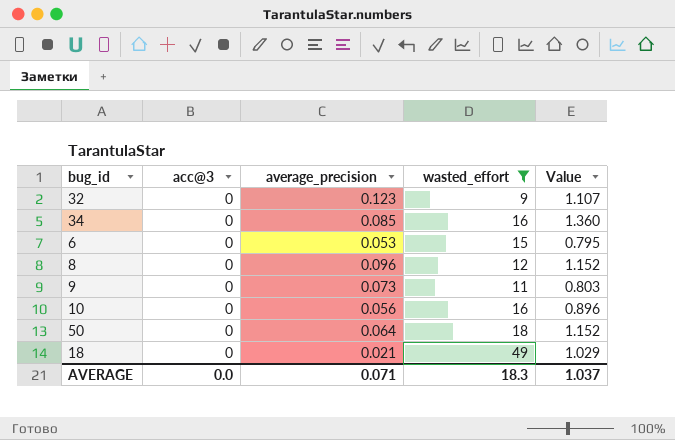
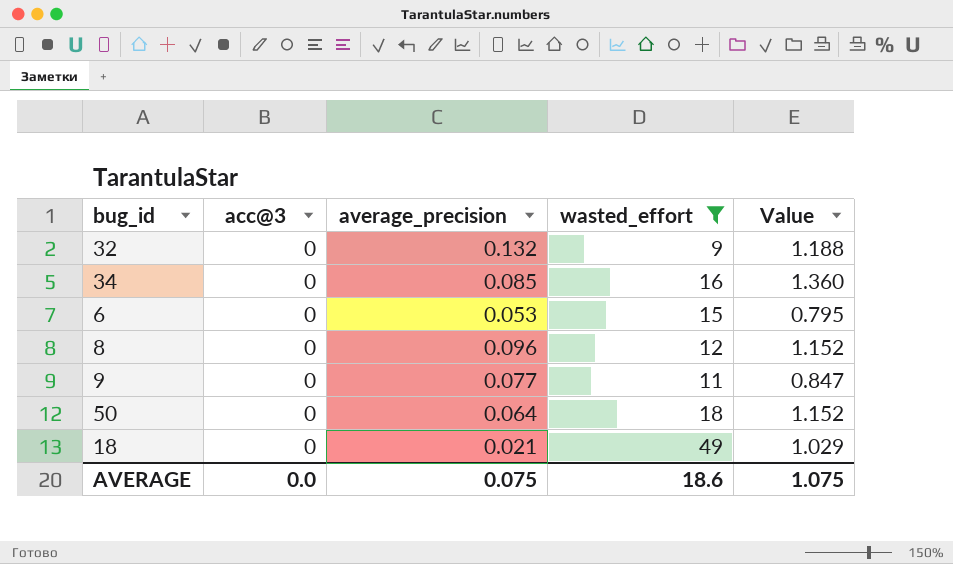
row 10: 0 | 0.056 | 16 | 0.896 -> none
32 | average_precision: 0.123 -> 0.132
32 | Value: 1.107 -> 1.188
9 | average_precision: 0.073 -> 0.077
9 | Value: 0.803 -> 0.847
AVERAGE | average_precision: 0.071 -> 0.075
AVERAGE | wasted_effort: 18.3 -> 18.6
AVERAGE | Value: 1.037 -> 1.075

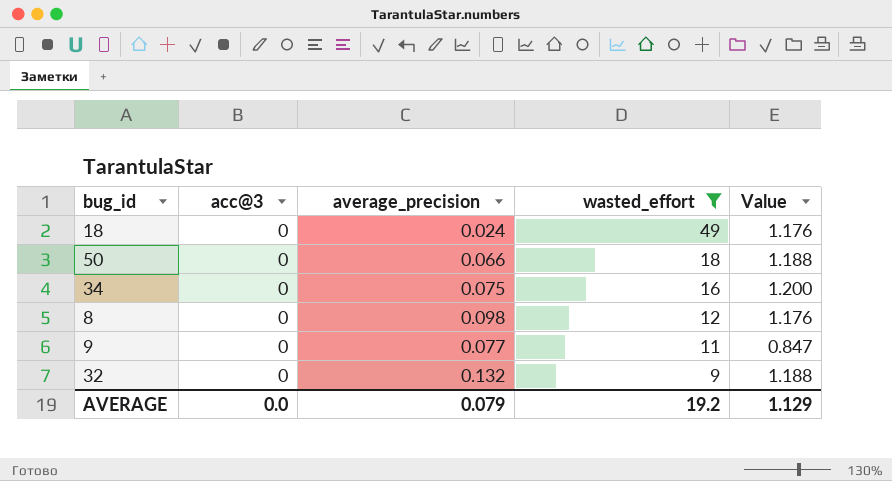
row order: none -> wasted_effort descending
row 6: 0 | 0.053 | 15 | 0.795 -> none
18 | average_precision: 0.021 -> 0.024
18 | Value: 1.029 -> 1.176
50 | average_precision: 0.064 -> 0.066
50 | Value: 1.152 -> 1.188
34 | average_precision: 0.085 -> 0.075
34 | Value: 1.360 -> 1.200
8 | average_precision: 0.096 -> 0.098
8 | Value: 1.152 -> 1.176
AVERAGE | average_precision: 0.075 -> 0.079
AVERAGE | wasted_effort: 18.6 -> 19.2
AVERAGE | Value: 1.075 -> 1.129

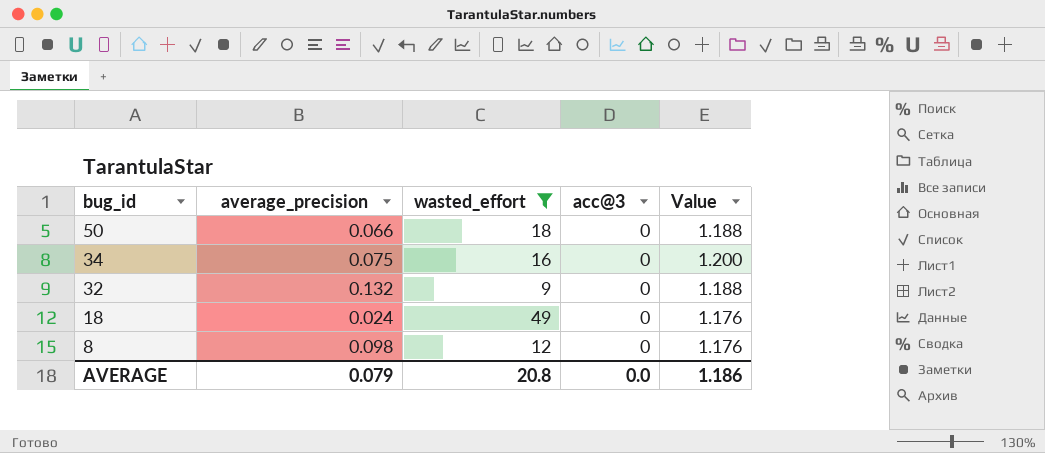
row order: wasted_effort descending -> bug_id descending
column acc@3 | position: 2 -> 4
row 9: 0 | 0.077 | 11 | 0.847 -> none
AVERAGE | wasted_effort: 19.2 -> 20.8
AVERAGE | Value: 1.129 -> 1.186

